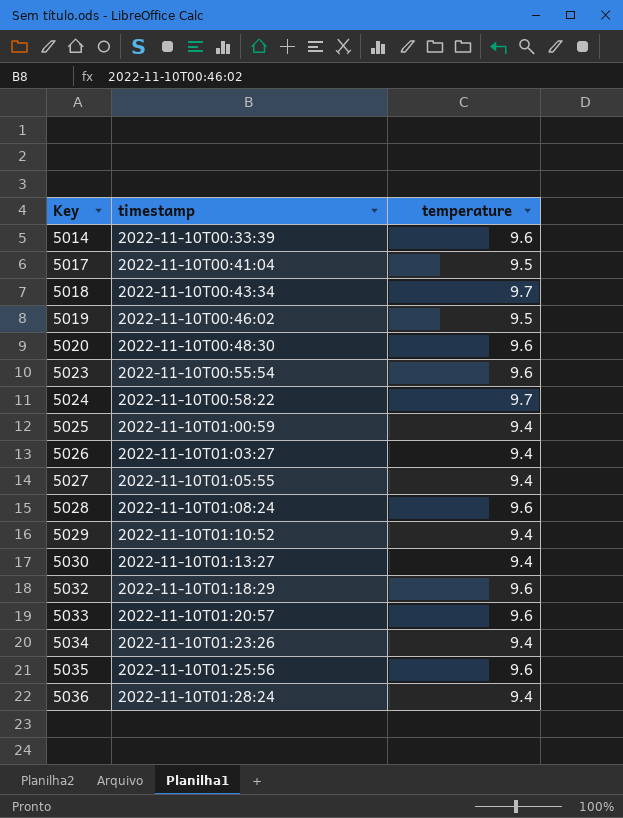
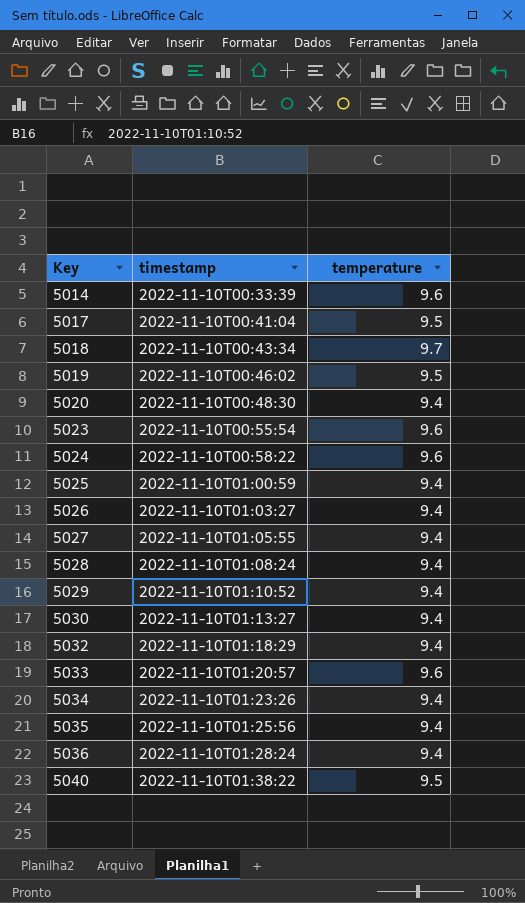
5020 | temperature: 9.6 -> 9.4
5024 | temperature: 9.7 -> 9.6
5028 | temperature: 9.6 -> 9.4
5032 | temperature: 9.6 -> 9.4
5035 | temperature: 9.6 -> 9.4
row 5040: none -> 2022-11-10T01:38:22 | 9.5

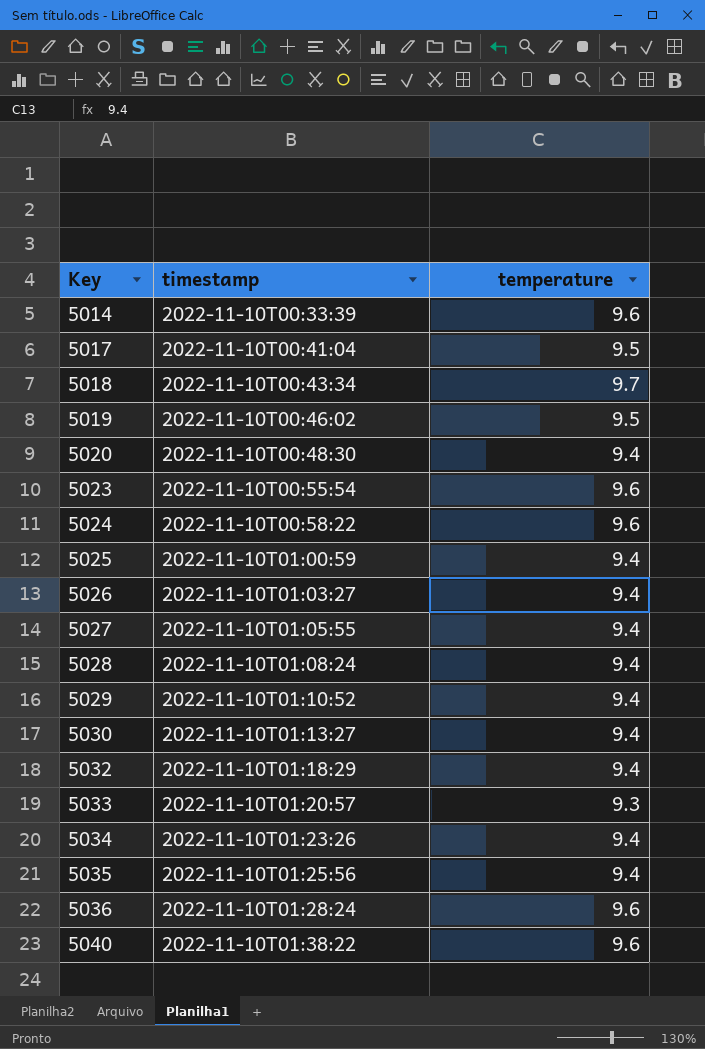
5033 | temperature: 9.6 -> 9.3
5036 | temperature: 9.4 -> 9.6
5040 | temperature: 9.5 -> 9.6

